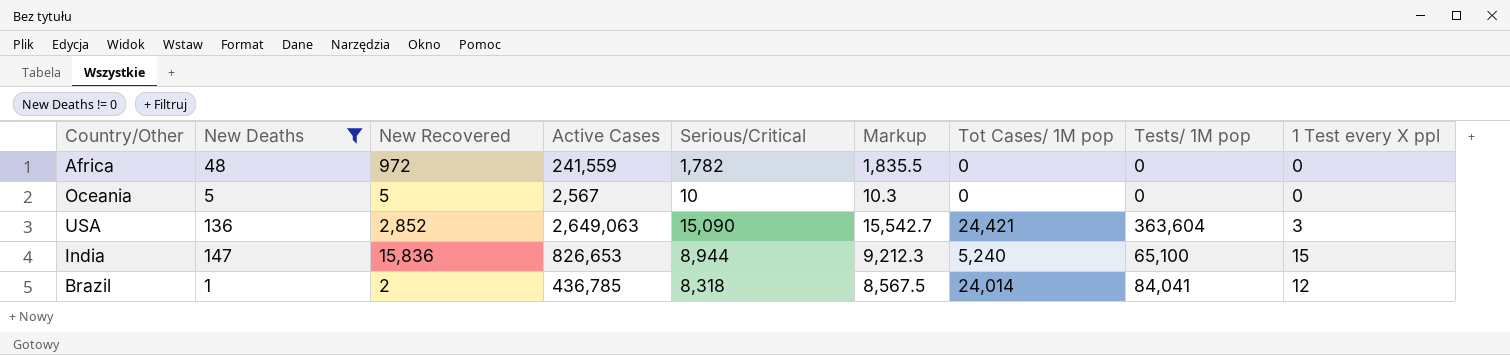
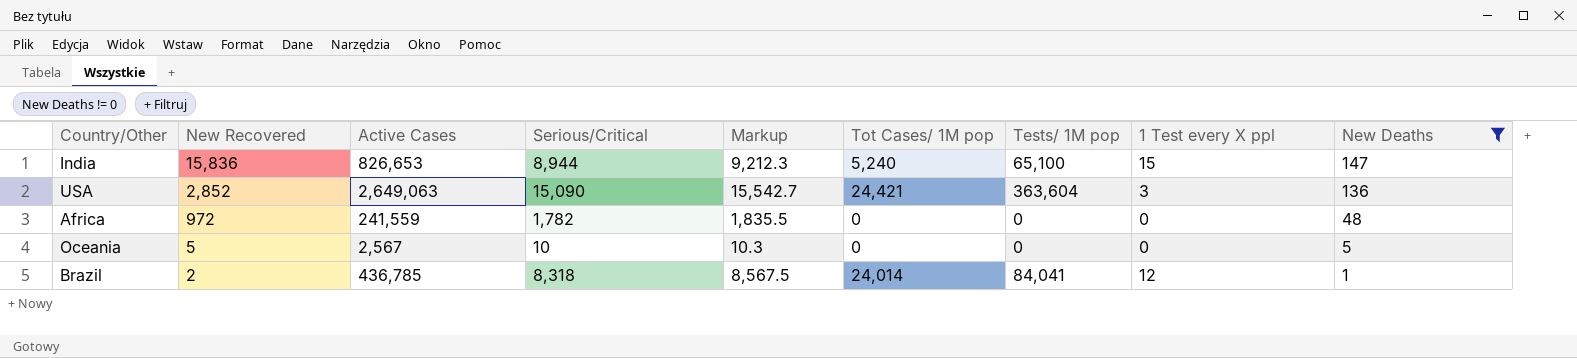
row order: none -> New Recovered descending
column New Deaths | position: 2 -> 9

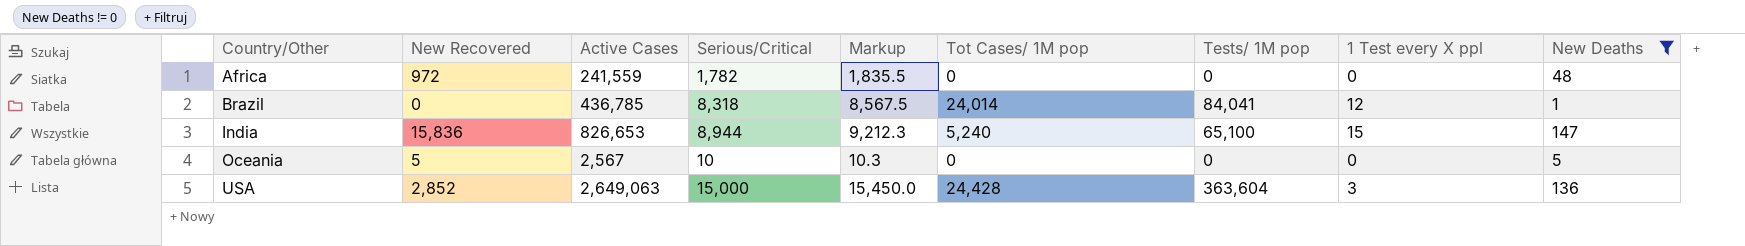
row order: New Recovered descending -> Country/Other ascending
Brazil | New Recovered: 2 -> 0
USA | Serious/Critical: 15,090 -> 15,000
USA | Markup: 15,542.7 -> 15,450.0
USA | Tot Cases/ 1M pop: 24,421 -> 24,428

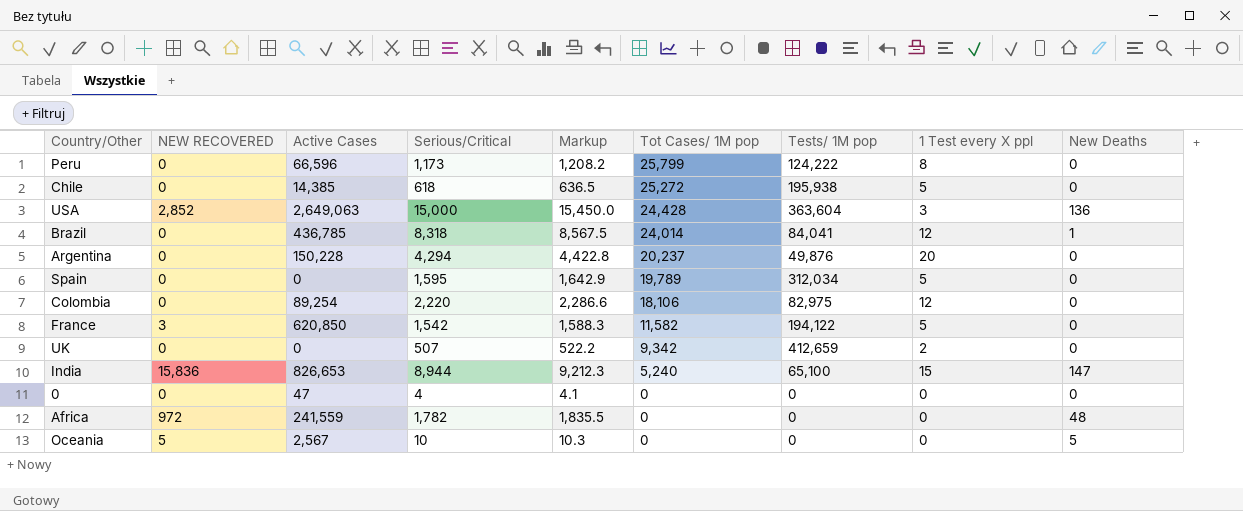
filter: New Deaths != 0 -> none
row order: Country/Other ascending -> Tot Cases/ 1M pop descending
column name: New Recovered -> NEW RECOVERED

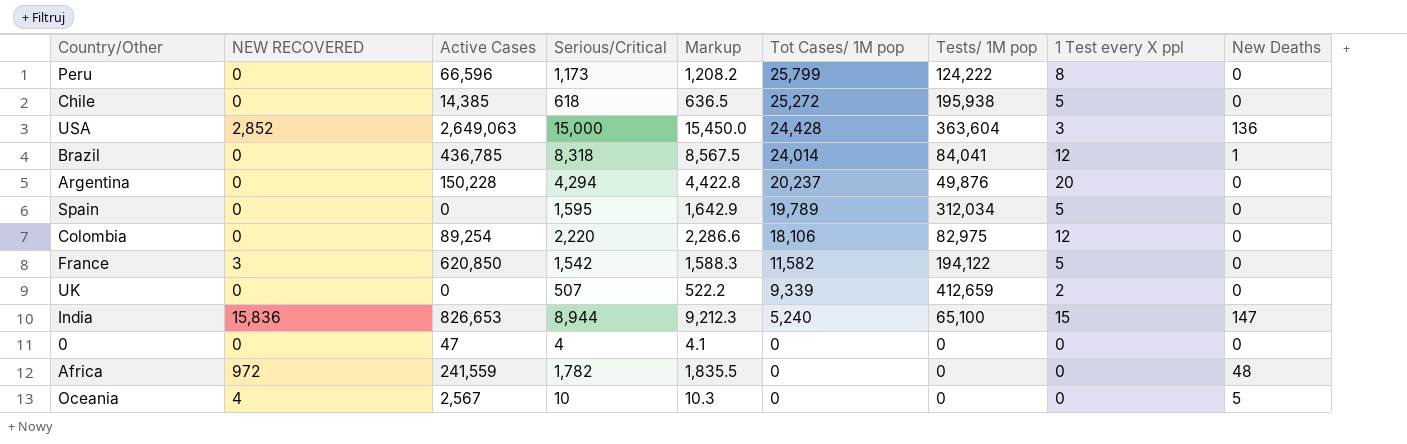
UK | Tot Cases/ 1M pop: 9,342 -> 9,339
Oceania | NEW RECOVERED: 5 -> 4

